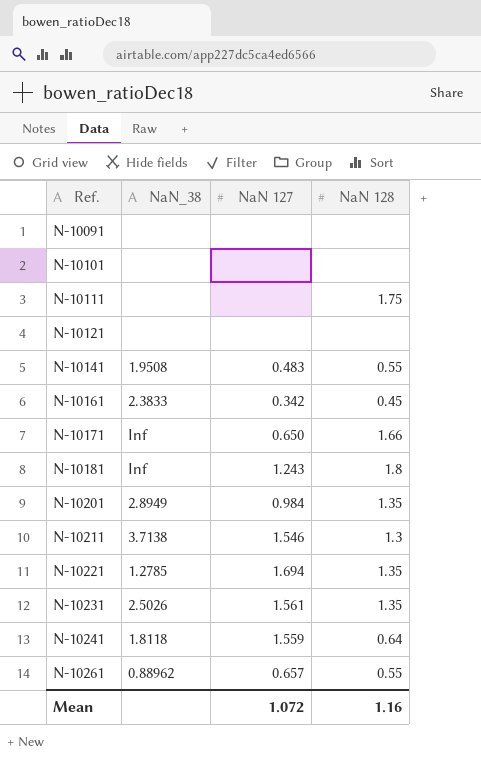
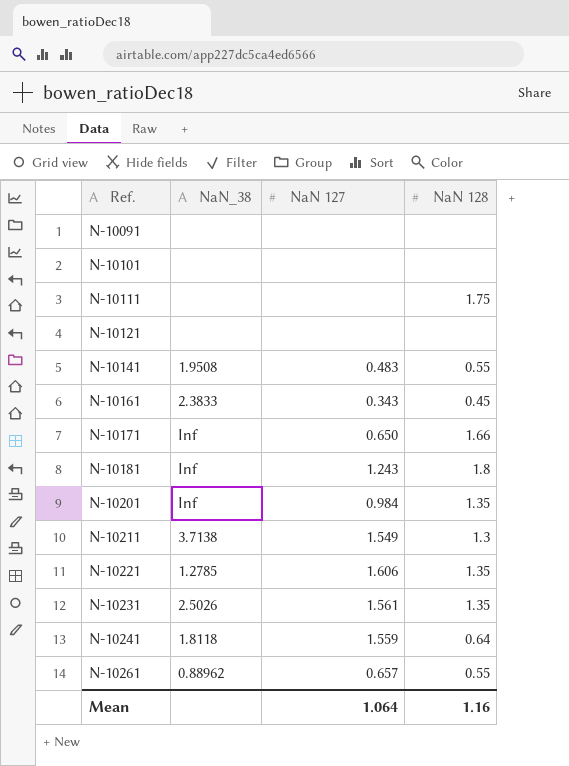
N-10161 | NaN 127: 0.342 -> 0.343
N-10201 | NaN_38: 2.8949 -> Inf
N-10211 | NaN 127: 1.546 -> 1.549
N-10221 | NaN 127: 1.694 -> 1.606
Mean | NaN 127: 1.072 -> 1.064

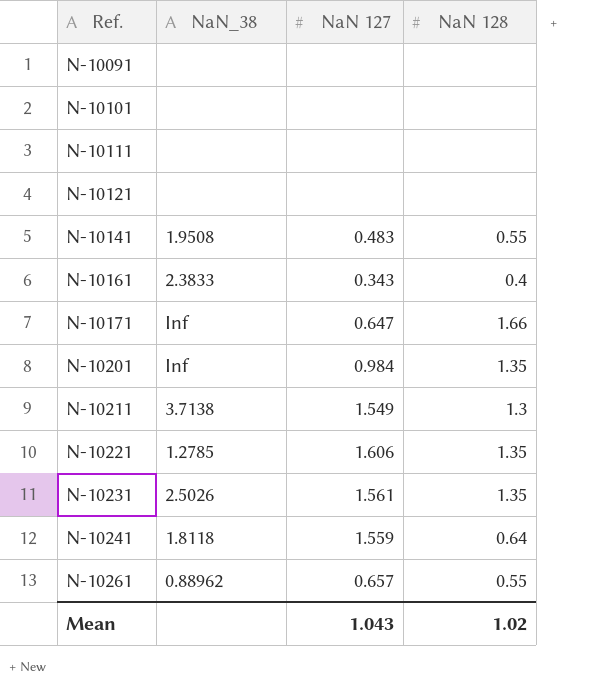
row N-10181: Inf | 1.243 | 1.8 -> none
N-10111 | NaN 128: 1.75 -> none
N-10161 | NaN 128: 0.45 -> 0.4
N-10171 | NaN 127: 0.650 -> 0.647
Mean | NaN 127: 1.064 -> 1.043
Mean | NaN 128: 1.16 -> 1.02

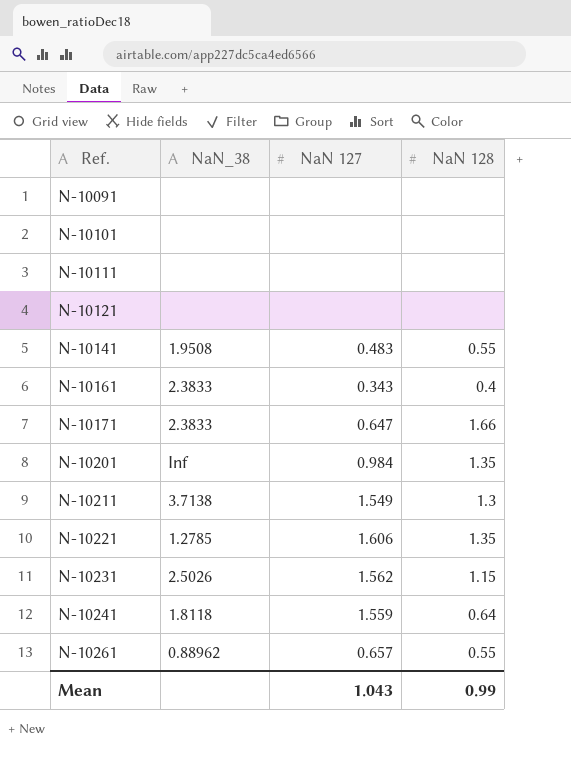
N-10171 | NaN_38: Inf -> 2.3833
N-10231 | NaN 127: 1.561 -> 1.562
N-10231 | NaN 128: 1.35 -> 1.15
Mean | NaN 128: 1.02 -> 0.99

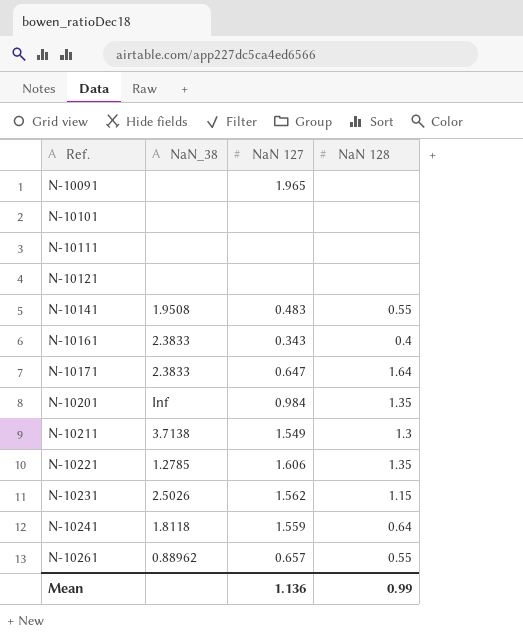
N-10091 | NaN 127: none -> 1.965
N-10171 | NaN 128: 1.66 -> 1.64
Mean | NaN 127: 1.043 -> 1.136

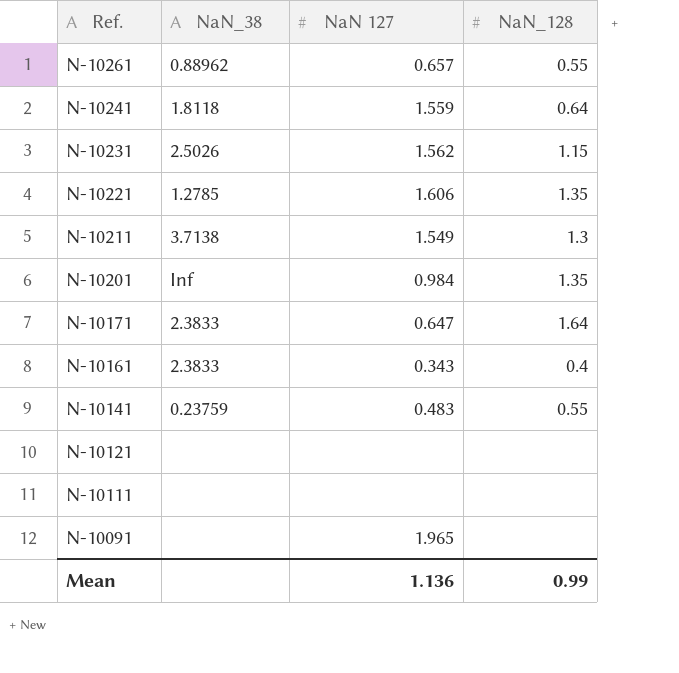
row order: Ref. ascending -> Ref. descending
column name: NaN 128 -> NaN_128
row N-10101: none | none | none -> none
N-10141 | NaN_38: 1.9508 -> 0.23759

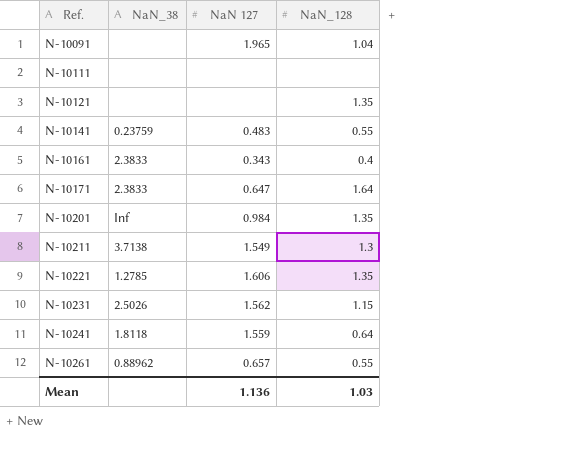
row order: Ref. descending -> Ref. ascending
N-10091 | NaN_128: none -> 1.04
N-10121 | NaN_128: none -> 1.35
Mean | NaN_128: 0.99 -> 1.03

